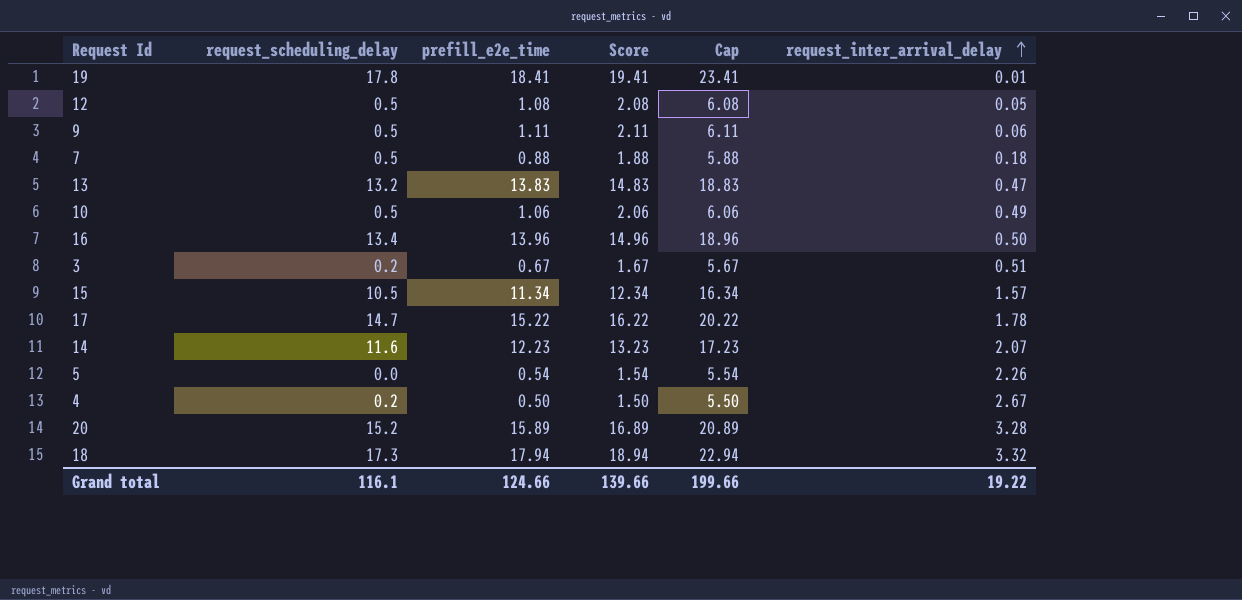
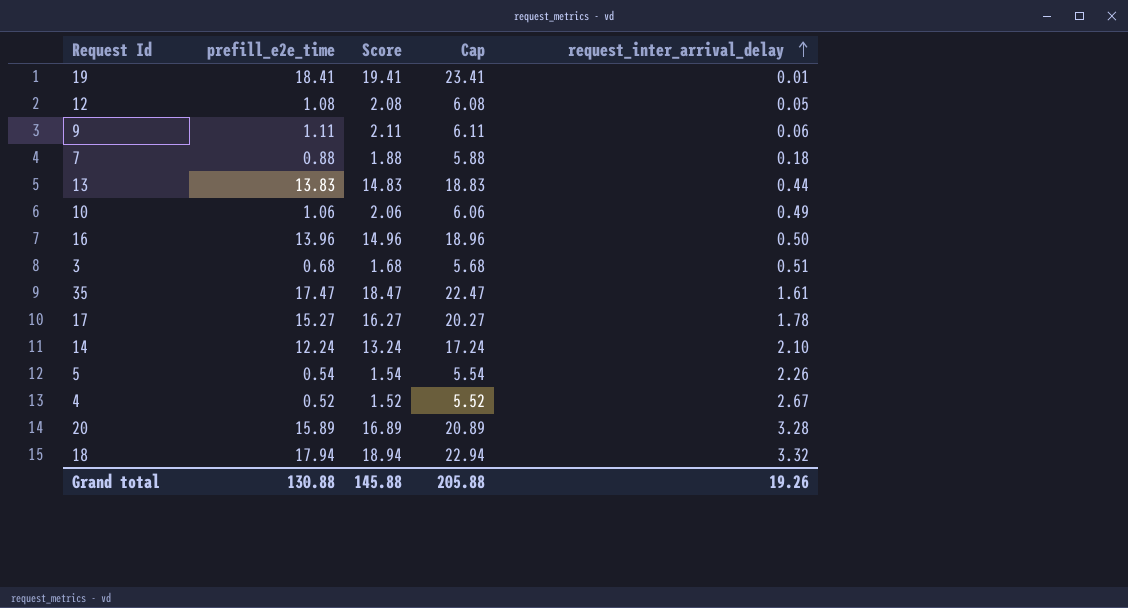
column request_scheduling_delay | position: 2 -> none
row 15: 10.5 | 11.34 | 12.34 | 16.34 | 1.57 -> none
13 | request_inter_arrival_delay: 0.47 -> 0.44
3 | prefill_e2e_time: 0.67 -> 0.68
3 | Score: 1.67 -> 1.68
3 | Cap: 5.67 -> 5.68
row 35: none -> 17.47 | 18.47 | 22.47 | 1.61
17 | prefill_e2e_time: 15.22 -> 15.27
17 | Score: 16.22 -> 16.27
17 | Cap: 20.22 -> 20.27
14 | prefill_e2e_time: 12.23 -> 12.24
14 | Score: 13.23 -> 13.24
14 | Cap: 17.23 -> 17.24
14 | request_inter_arrival_delay: 2.07 -> 2.10
4 | prefill_e2e_time: 0.50 -> 0.52
4 | Score: 1.50 -> 1.52
4 | Cap: 5.50 -> 5.52
Grand total | prefill_e2e_time: 124.66 -> 130.88
Grand total | Score: 139.66 -> 145.88
Grand total | Cap: 199.66 -> 205.88
Grand total | request_inter_arrival_delay: 19.22 -> 19.26

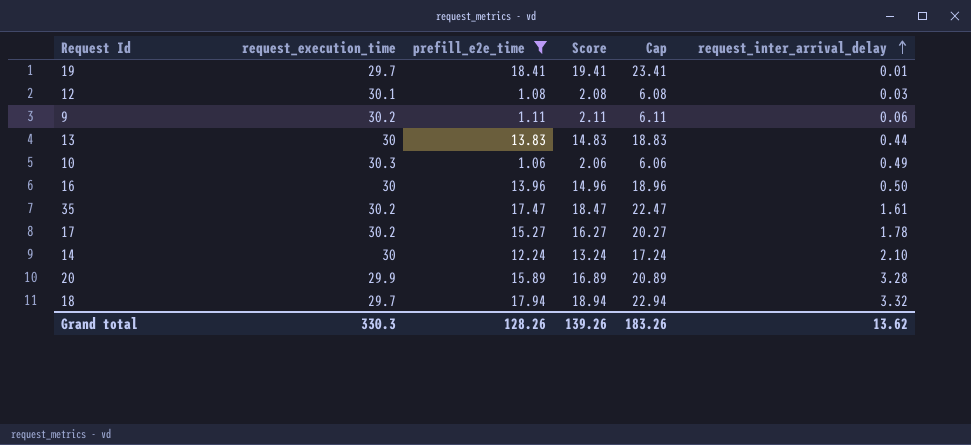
filter: none -> prefill_e2e_time >= 1.06
column request_execution_time | position: none -> 2
12 | request_inter_arrival_delay: 0.05 -> 0.03
Grand total | prefill_e2e_time: 130.88 -> 128.26
Grand total | Score: 145.88 -> 139.26
Grand total | Cap: 205.88 -> 183.26
Grand total | request_inter_arrival_delay: 19.26 -> 13.62

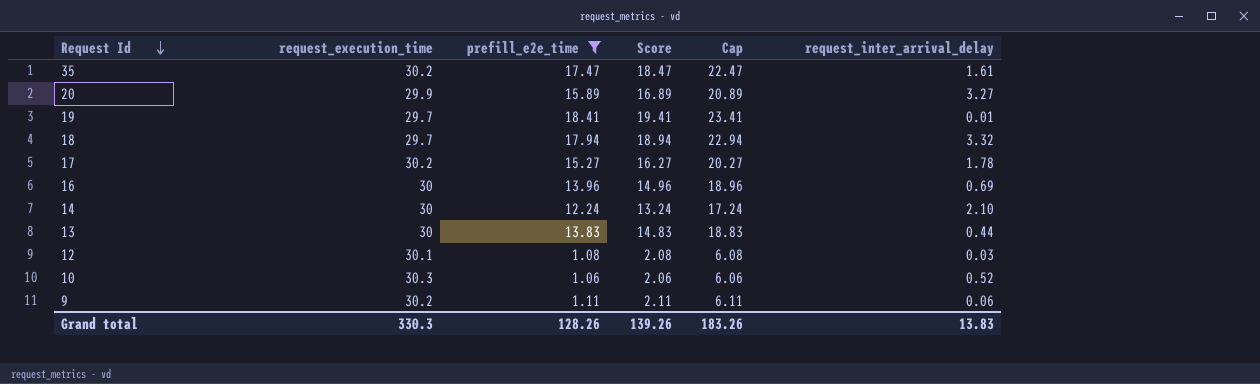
row order: request_inter_arrival_delay ascending -> Request Id descending
20 | request_inter_arrival_delay: 3.28 -> 3.27
16 | request_inter_arrival_delay: 0.50 -> 0.69
10 | request_inter_arrival_delay: 0.49 -> 0.52
Grand total | request_inter_arrival_delay: 13.62 -> 13.83

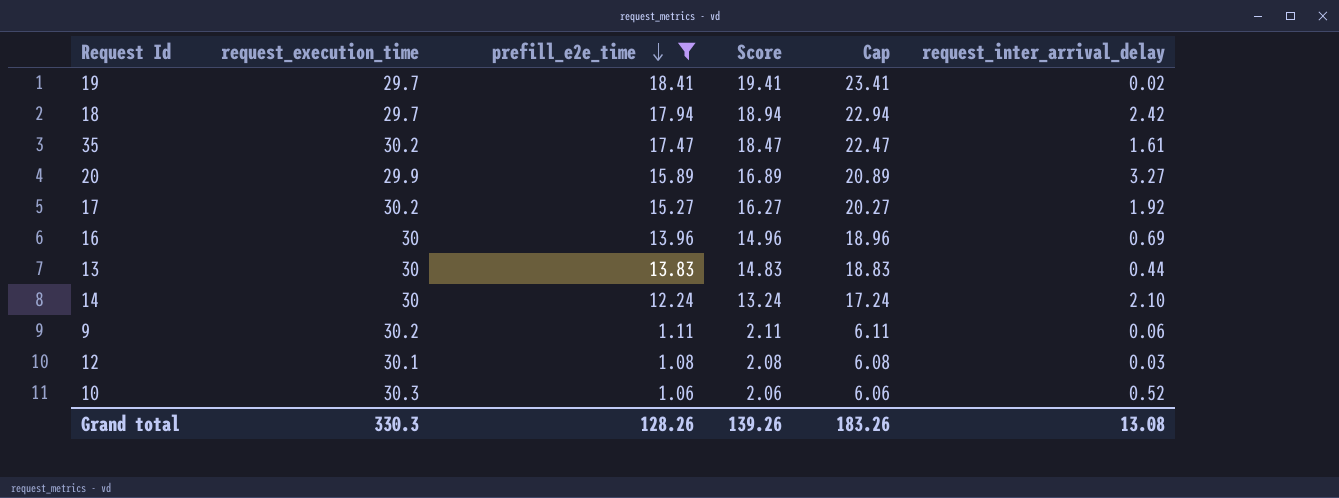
row order: Request Id descending -> prefill_e2e_time descending
19 | request_inter_arrival_delay: 0.01 -> 0.02
18 | request_inter_arrival_delay: 3.32 -> 2.42
17 | request_inter_arrival_delay: 1.78 -> 1.92
Grand total | request_inter_arrival_delay: 13.83 -> 13.08

